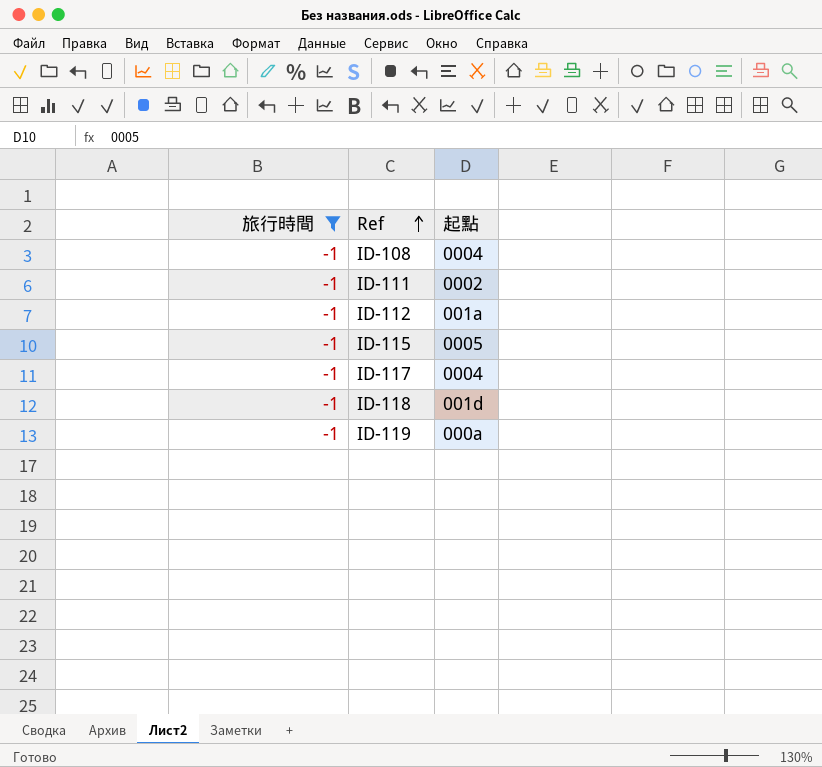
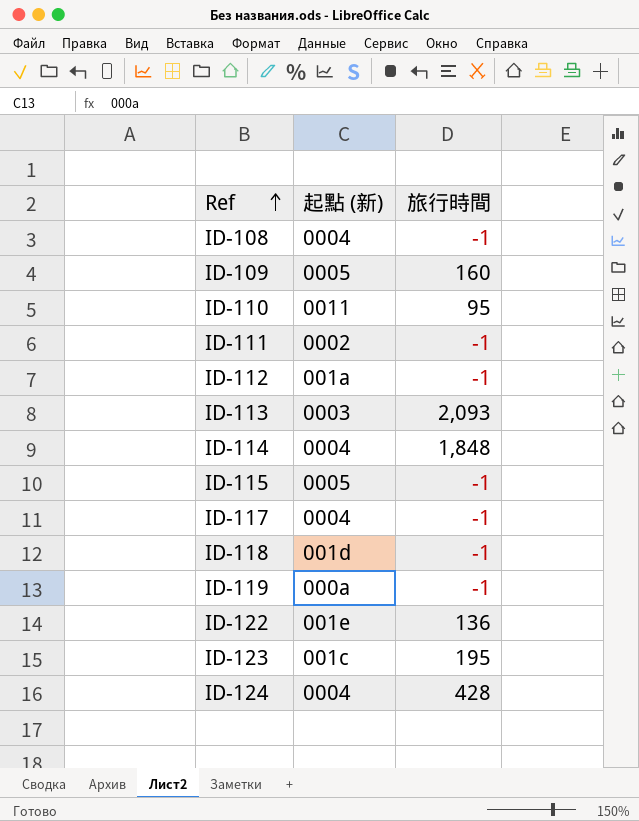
filter: 旅行時間 = -1 -> none
column name: 起點 -> 起點 (新)
column 旅行時間 | position: 1 -> 3

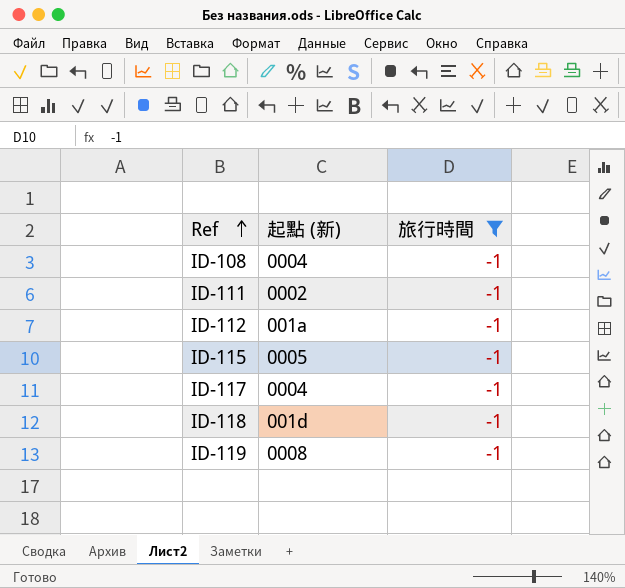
filter: none -> 旅行時間 = -1
ID-119 | 起點 (新): 000a -> 0008

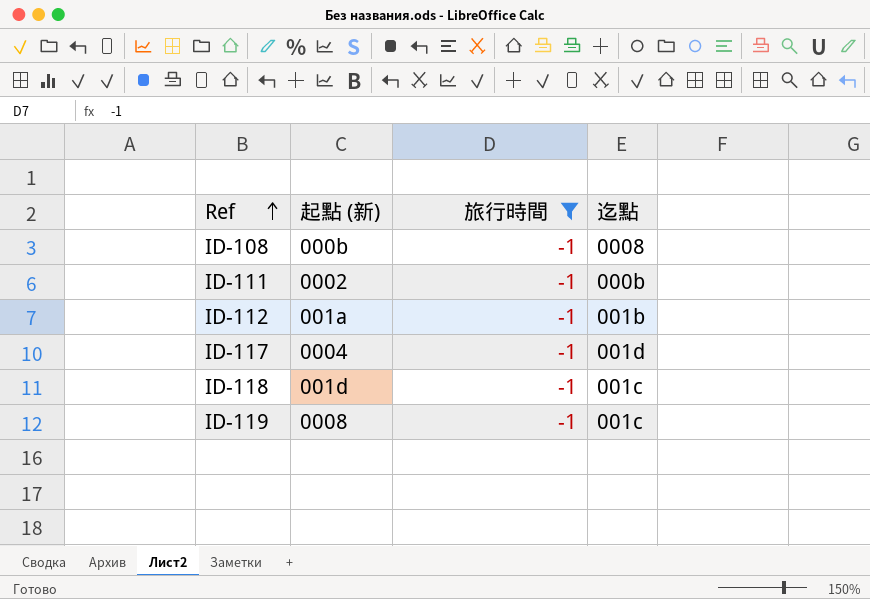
column 迄點 | position: none -> 4
row ID-115: 0005 | -1 -> none
ID-108 | 起點 (新): 0004 -> 000b

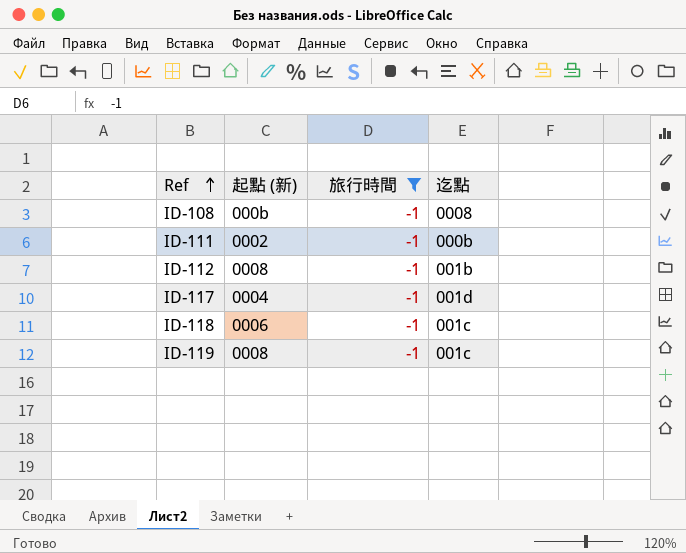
ID-112 | 起點 (新): 001a -> 0008
ID-118 | 起點 (新): 001d -> 0006

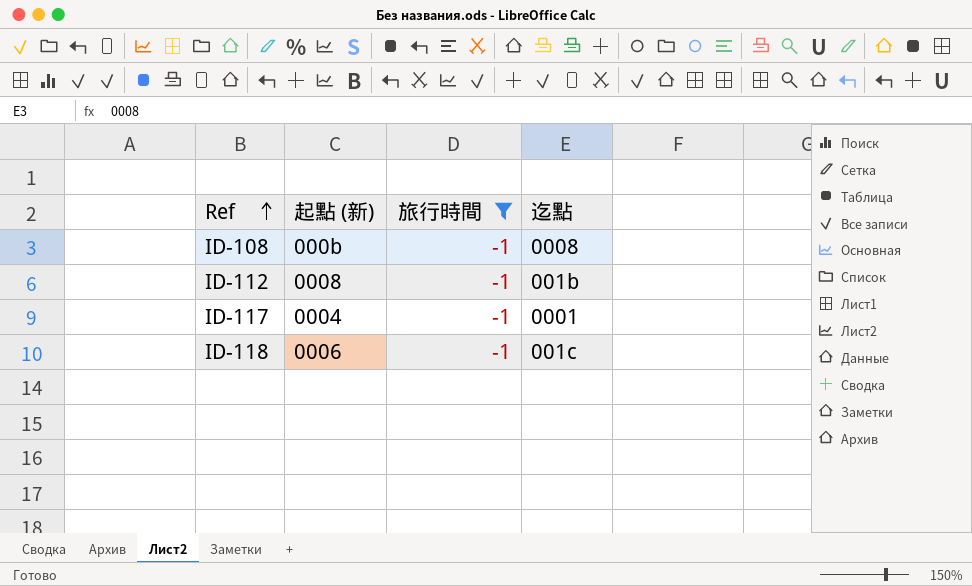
row ID-111: 0002 | -1 | 000b -> none
row ID-119: 0008 | -1 | 001c -> none
ID-117 | 迄點: 001d -> 0001

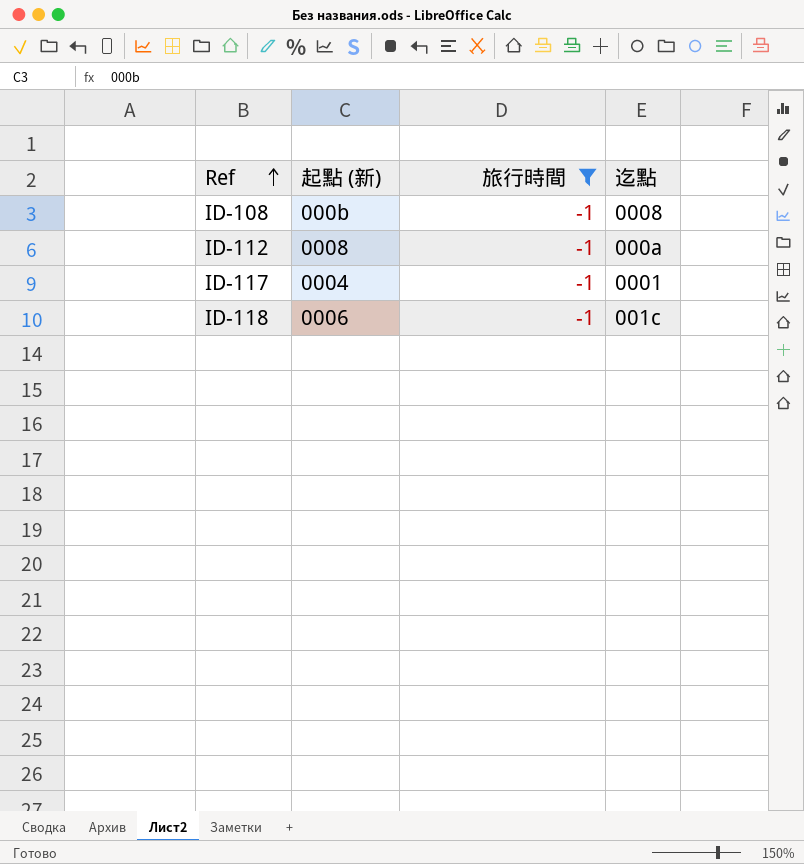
ID-112 | 迄點: 001b -> 000a

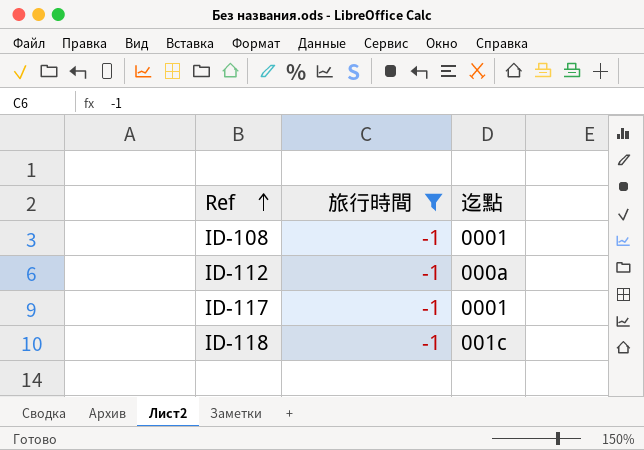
column 起點 (新) | position: 2 -> none
ID-108 | 迄點: 0008 -> 0001

